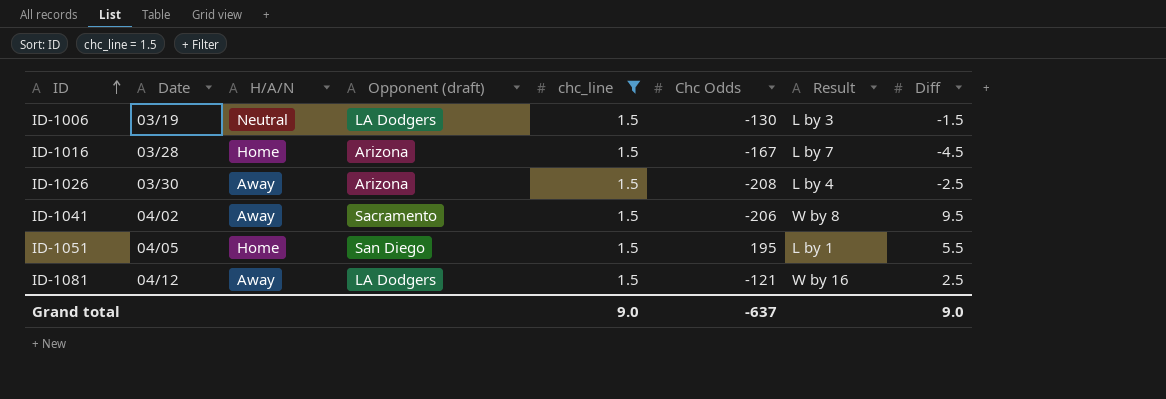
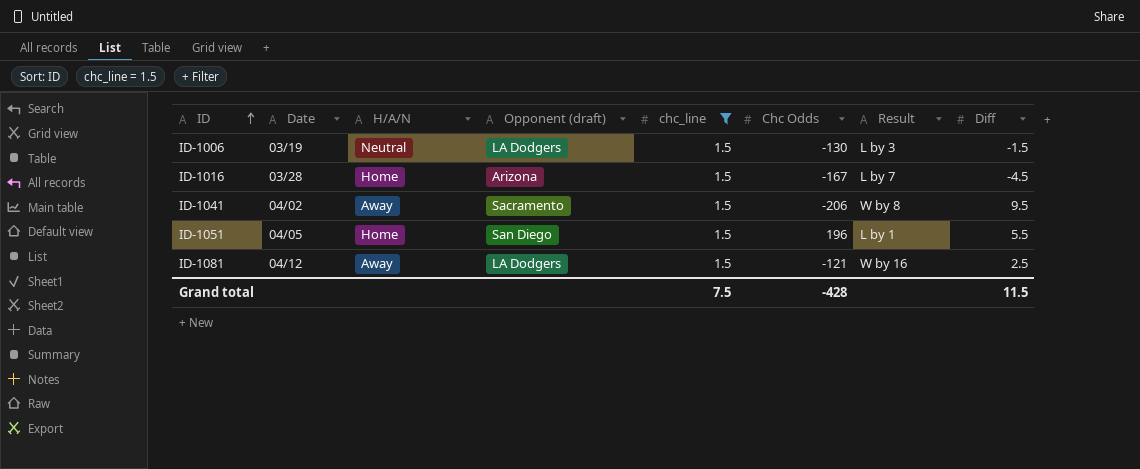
row ID-1026: 03/30 | Away | Arizona | 1.5 | -208 | L by 4 | -2.5 -> none
ID-1051 | Chc Odds: 195 -> 196
Grand total | chc_line: 9.0 -> 7.5
Grand total | Chc Odds: -637 -> -428
Grand total | Diff: 9.0 -> 11.5

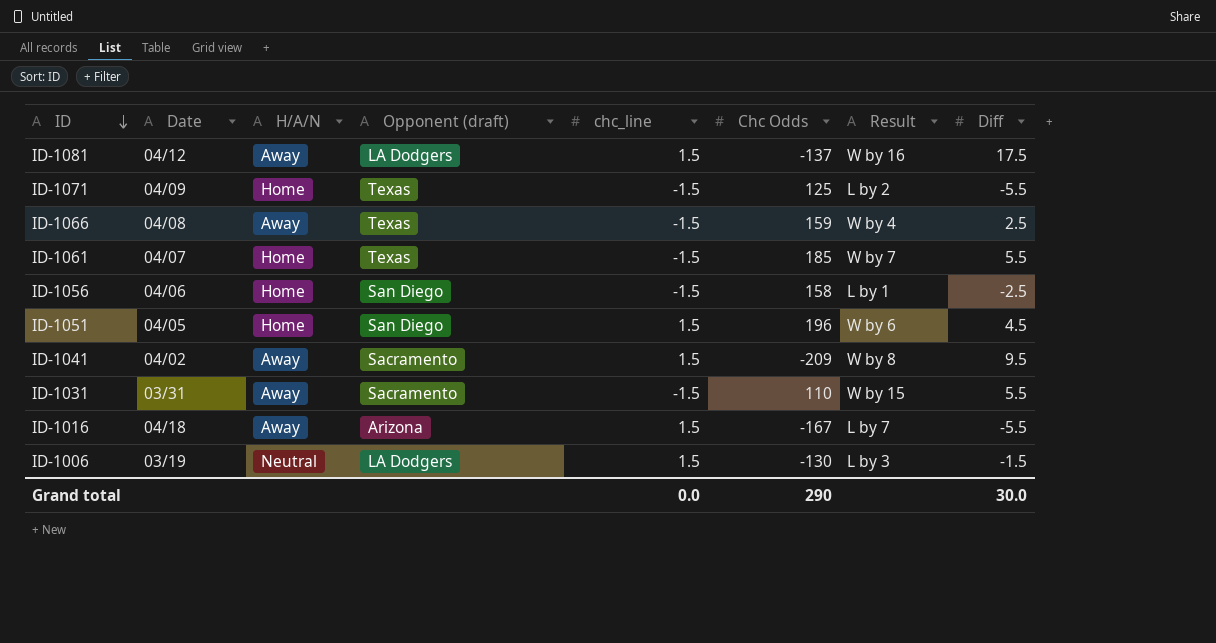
filter: chc_line = 1.5 -> none
row order: ID ascending -> ID descending
ID-1081 | Chc Odds: -121 -> -137
ID-1081 | Diff: 2.5 -> 17.5
ID-1051 | Result: L by 1 -> W by 6
ID-1051 | Diff: 5.5 -> 4.5
ID-1041 | Chc Odds: -206 -> -209
ID-1016 | Date: 03/28 -> 04/18
ID-1016 | H/A/N: Home -> Away
ID-1016 | Diff: -4.5 -> -5.5
Grand total | chc_line: 7.5 -> 0.0
Grand total | Chc Odds: -428 -> 290
Grand total | Diff: 11.5 -> 30.0

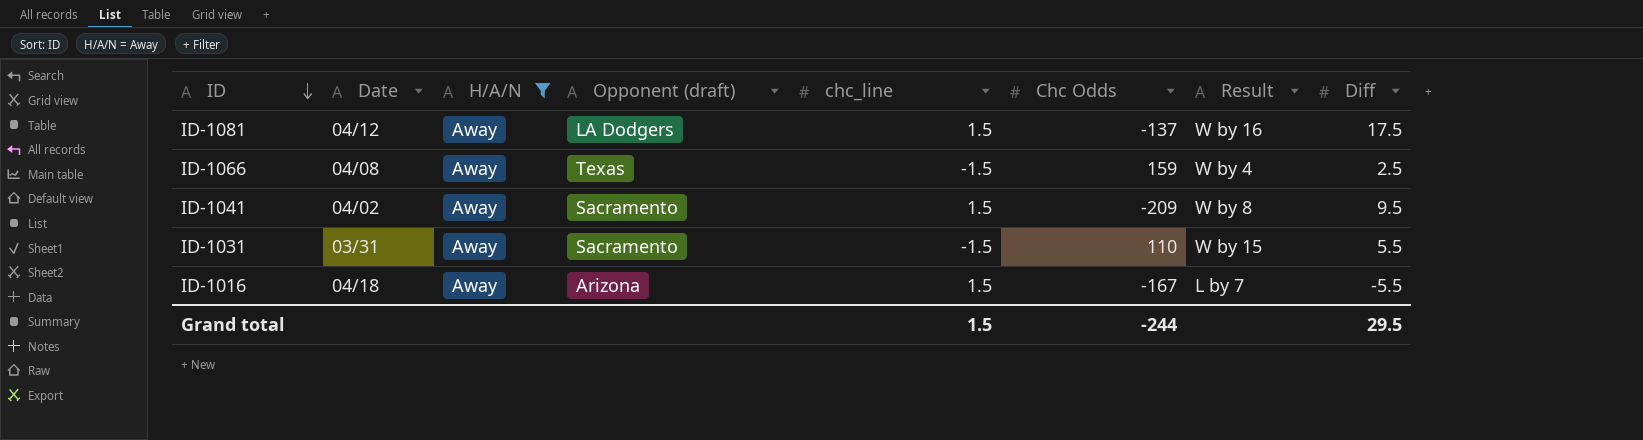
filter: none -> H/A/N = Away
Grand total | chc_line: 0.0 -> 1.5
Grand total | Chc Odds: 290 -> -244
Grand total | Diff: 30.0 -> 29.5

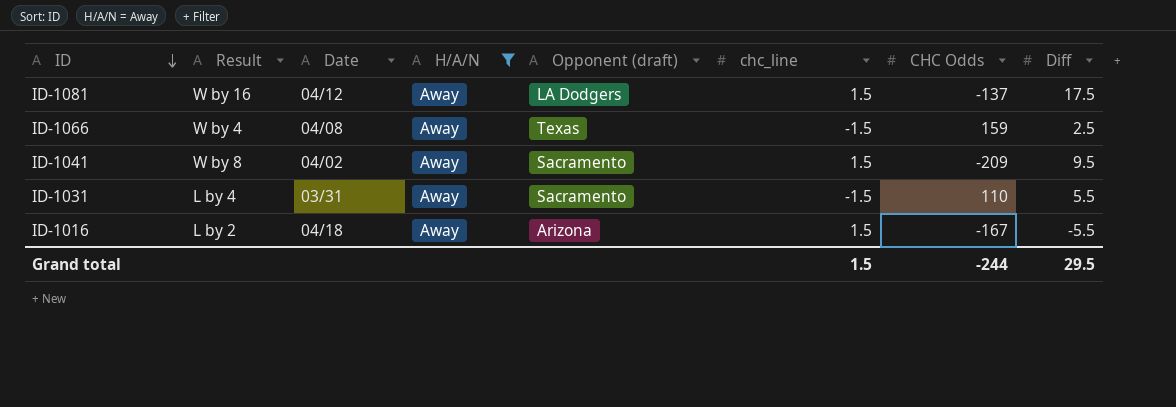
column Result | position: 7 -> 2
column name: Chc Odds -> CHC Odds
ID-1031 | Result: W by 15 -> L by 4
ID-1016 | Result: L by 7 -> L by 2

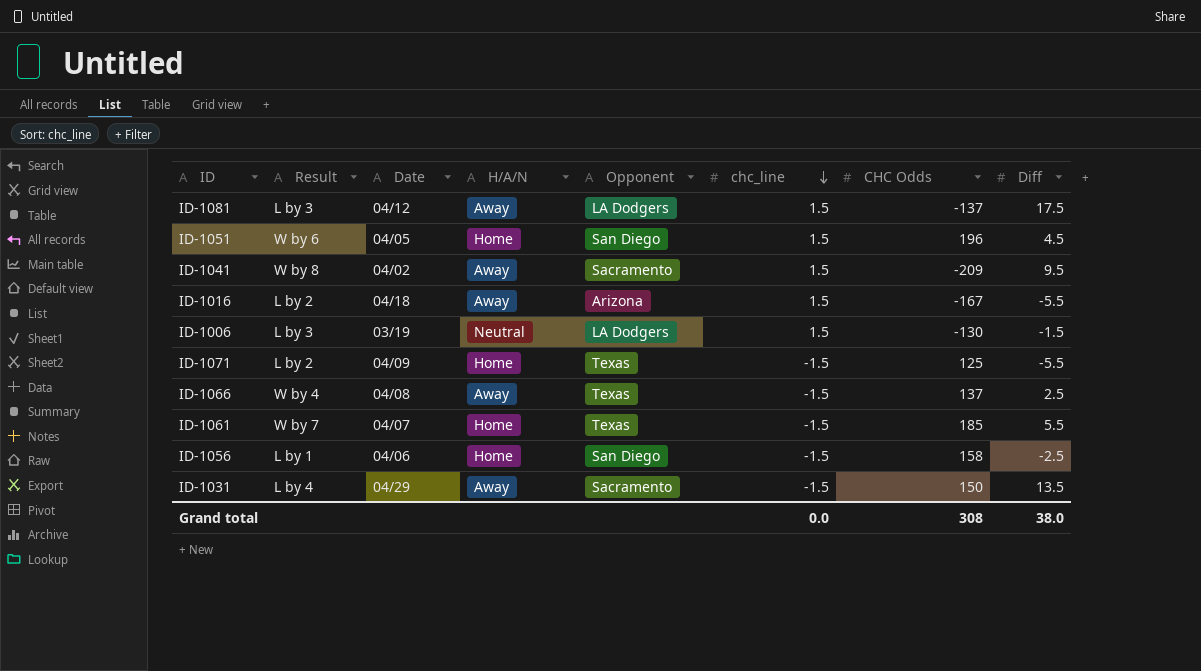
filter: H/A/N = Away -> none
row order: ID descending -> chc_line descending
column name: Opponent (draft) -> Opponent
ID-1081 | Result: W by 16 -> L by 3
ID-1066 | CHC Odds: 159 -> 137
ID-1031 | Date: 03/31 -> 04/29
ID-1031 | CHC Odds: 110 -> 150
ID-1031 | Diff: 5.5 -> 13.5
Grand total | chc_line: 1.5 -> 0.0
Grand total | CHC Odds: -244 -> 308
Grand total | Diff: 29.5 -> 38.0

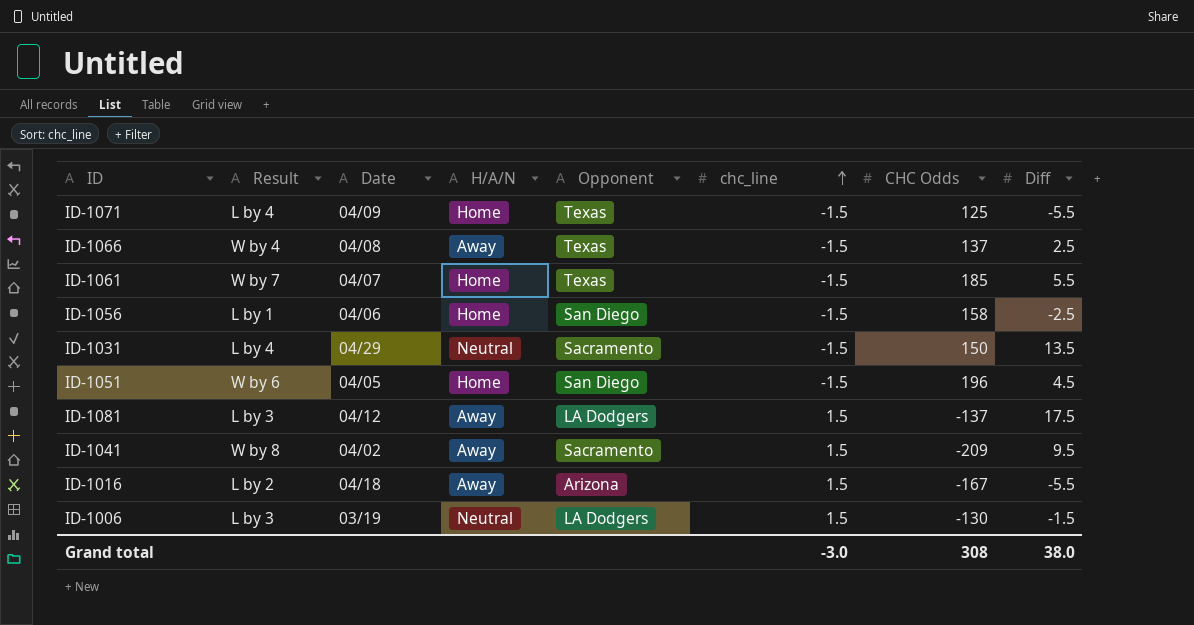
row order: chc_line descending -> chc_line ascending
ID-1071 | Result: L by 2 -> L by 4
ID-1031 | H/A/N: Away -> Neutral
ID-1051 | chc_line: 1.5 -> -1.5
Grand total | chc_line: 0.0 -> -3.0

